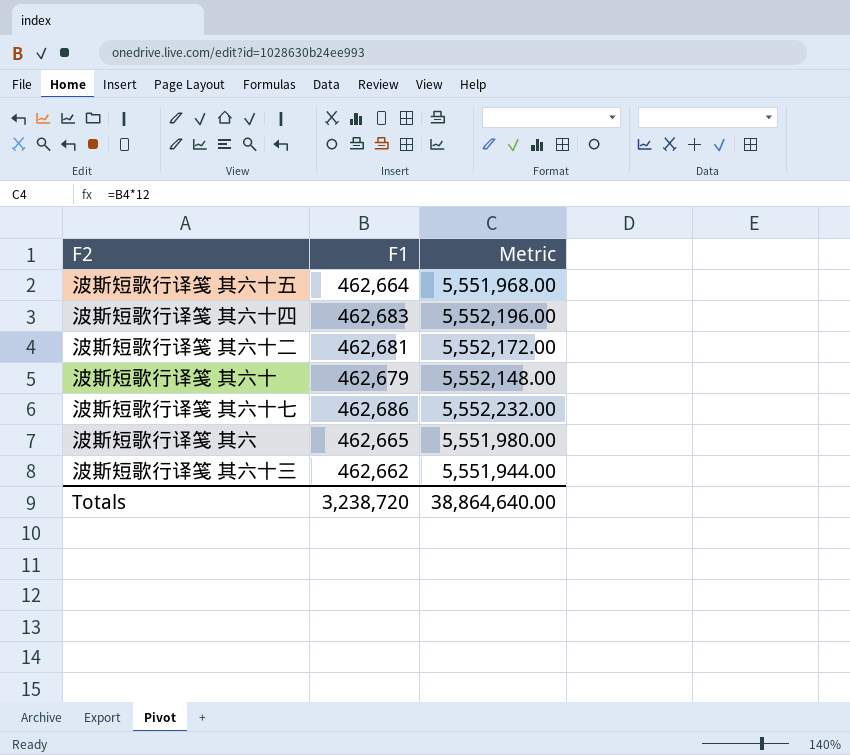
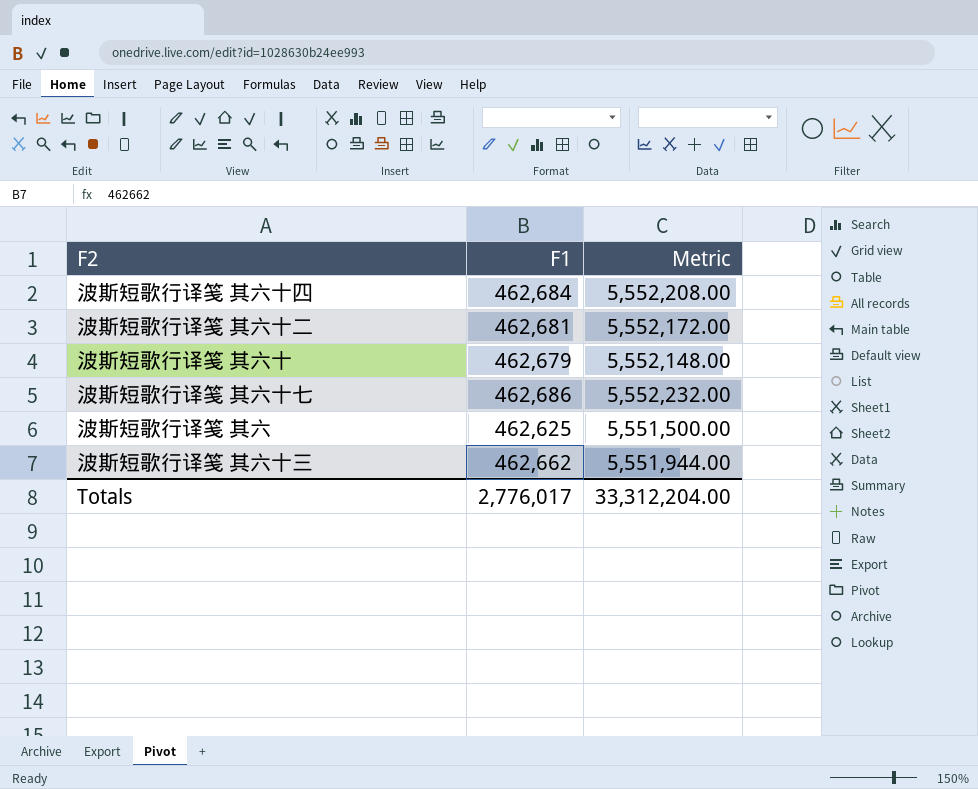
row 波斯短歌行译笺 其六十五: 462,664 | 5,551,968.00 -> none
波斯短歌行译笺 其六十四 | F1: 462,683 -> 462,684
波斯短歌行译笺 其六十四 | Metric: 5,552,196.00 -> 5,552,208.00
波斯短歌行译笺 其六 | F1: 462,665 -> 462,625
波斯短歌行译笺 其六 | Metric: 5,551,980.00 -> 5,551,500.00
Totals | F1: 3,238,720 -> 2,776,017
Totals | Metric: 38,864,640.00 -> 33,312,204.00

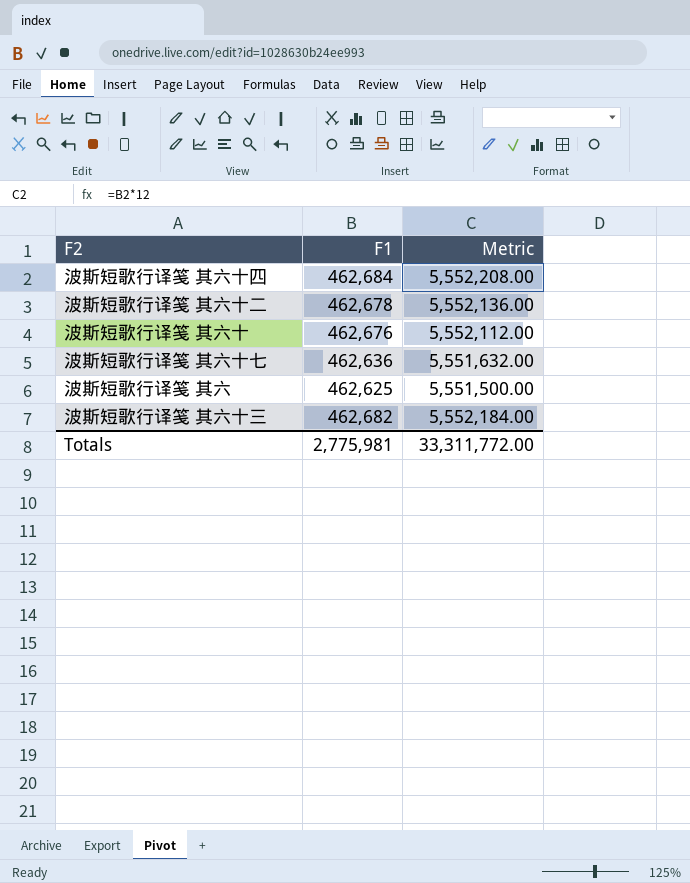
波斯短歌行译笺 其六十二 | F1: 462,681 -> 462,678
波斯短歌行译笺 其六十二 | Metric: 5,552,172.00 -> 5,552,136.00
波斯短歌行译笺 其六十 | F1: 462,679 -> 462,676
波斯短歌行译笺 其六十 | Metric: 5,552,148.00 -> 5,552,112.00
波斯短歌行译笺 其六十七 | F1: 462,686 -> 462,636
波斯短歌行译笺 其六十七 | Metric: 5,552,232.00 -> 5,551,632.00
波斯短歌行译笺 其六十三 | F1: 462,662 -> 462,682
波斯短歌行译笺 其六十三 | Metric: 5,551,944.00 -> 5,552,184.00
Totals | F1: 2,776,017 -> 2,775,981
Totals | Metric: 33,312,204.00 -> 33,311,772.00

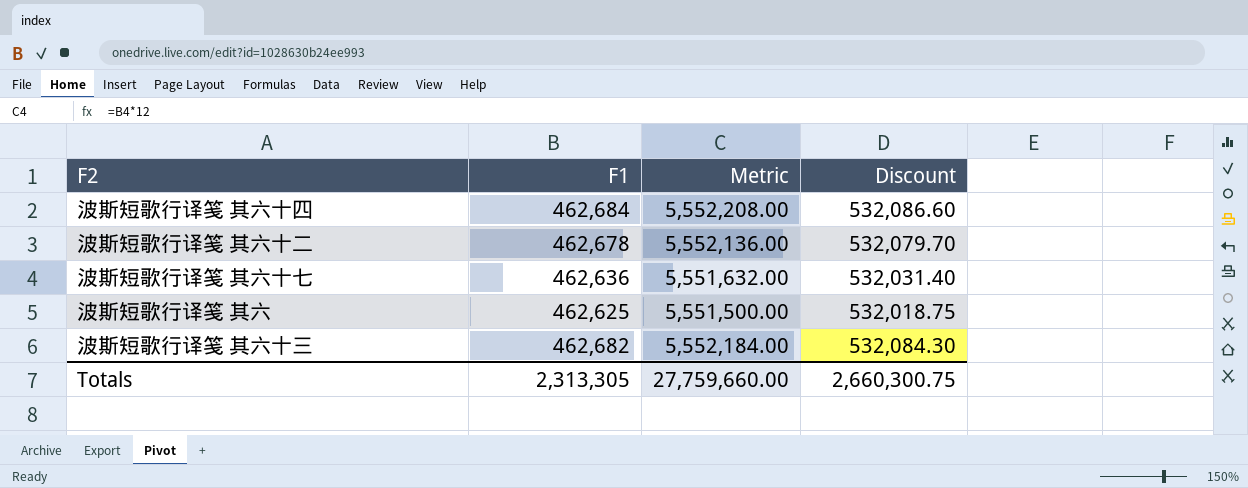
column Discount | formula: none -> [F1] * 1.15
row 波斯短歌行译笺 其六十: 462,676 | 5,552,112.00 -> none
Totals | F1: 2,775,981 -> 2,313,305
Totals | Metric: 33,311,772.00 -> 27,759,660.00

